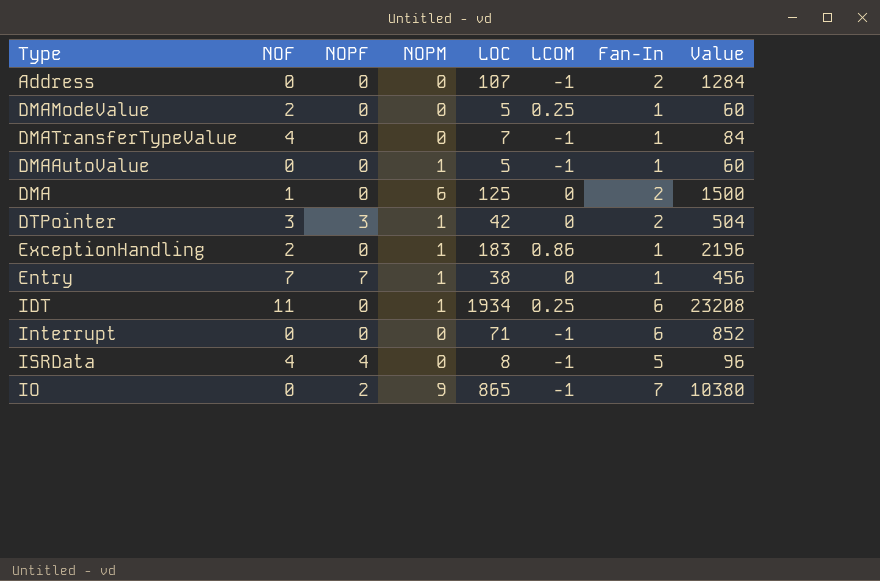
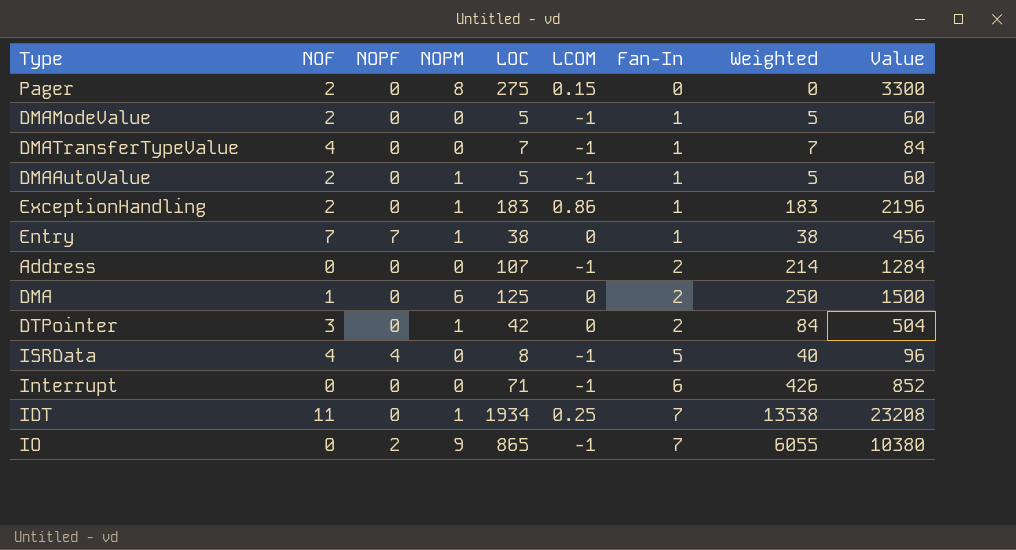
row order: none -> Fan-In ascending
column Weighted | formula: none -> [LOC] * [Fan-In]
row Pager: none -> 2 | 0 | 8 | 275 | 0.15 | 0 | 0 | 3300
DMAModeValue | LCOM: 0.25 -> -1
DMAAutoValue | NOF: 0 -> 2
DTPointer | NOPF: 3 -> 0
IDT | Fan-In: 6 -> 7

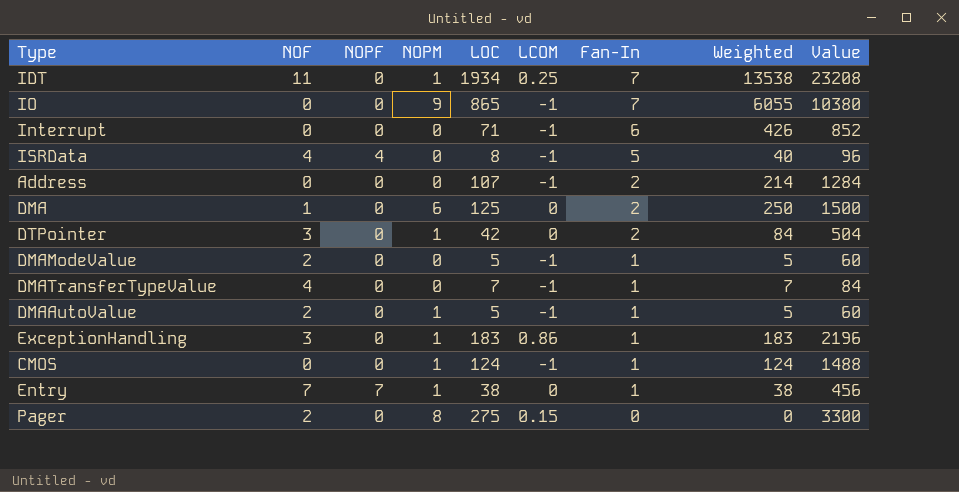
row order: Fan-In ascending -> Fan-In descending
IO | NOPF: 2 -> 0
ExceptionHandling | NOF: 2 -> 3
row CMOS: none -> 0 | 0 | 1 | 124 | -1 | 1 | 124 | 1488

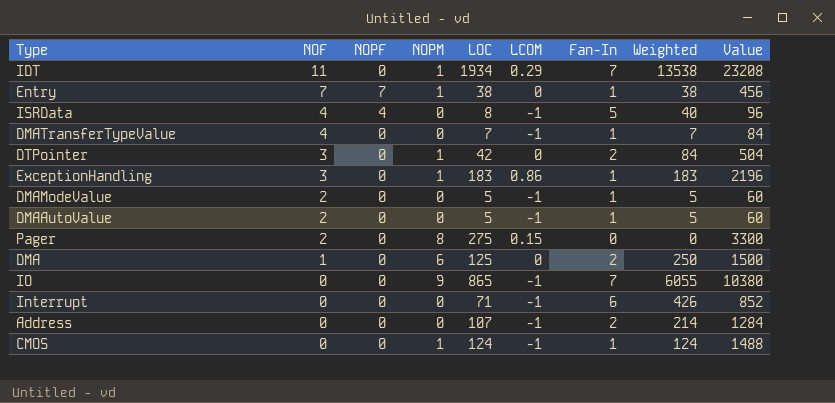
row order: Fan-In descending -> NOF descending
IDT | LCOM: 0.25 -> 0.29
DMAAutoValue | NOPM: 1 -> 0

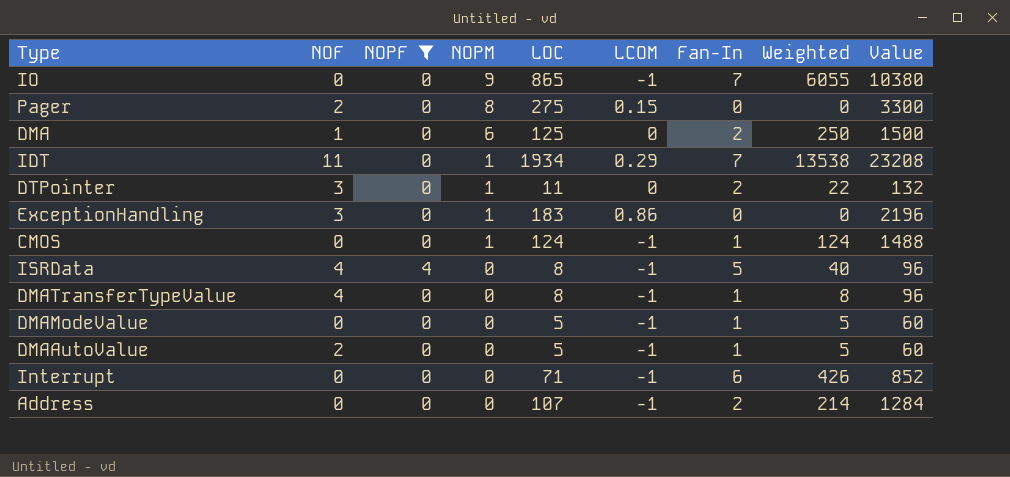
filter: none -> NOPF != 7
row order: NOF descending -> NOPM descending
DTPointer | LOC: 42 -> 11
DTPointer | Weighted: 84 -> 22
DTPointer | Value: 504 -> 132
ExceptionHandling | Fan-In: 1 -> 0
ExceptionHandling | Weighted: 183 -> 0
DMATransferTypeValue | LOC: 7 -> 8
DMATransferTypeValue | Weighted: 7 -> 8
DMATransferTypeValue | Value: 84 -> 96
DMAModeValue | NOF: 2 -> 0

